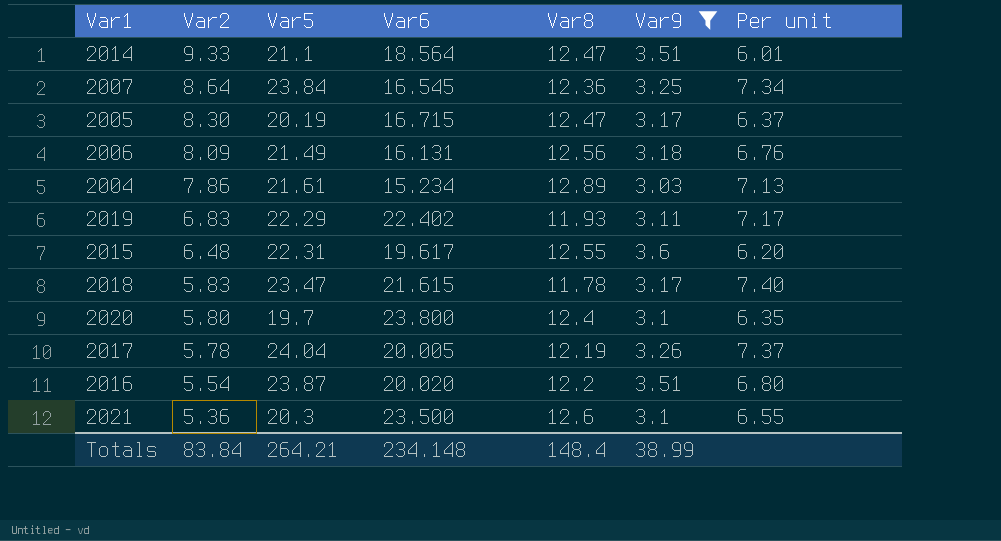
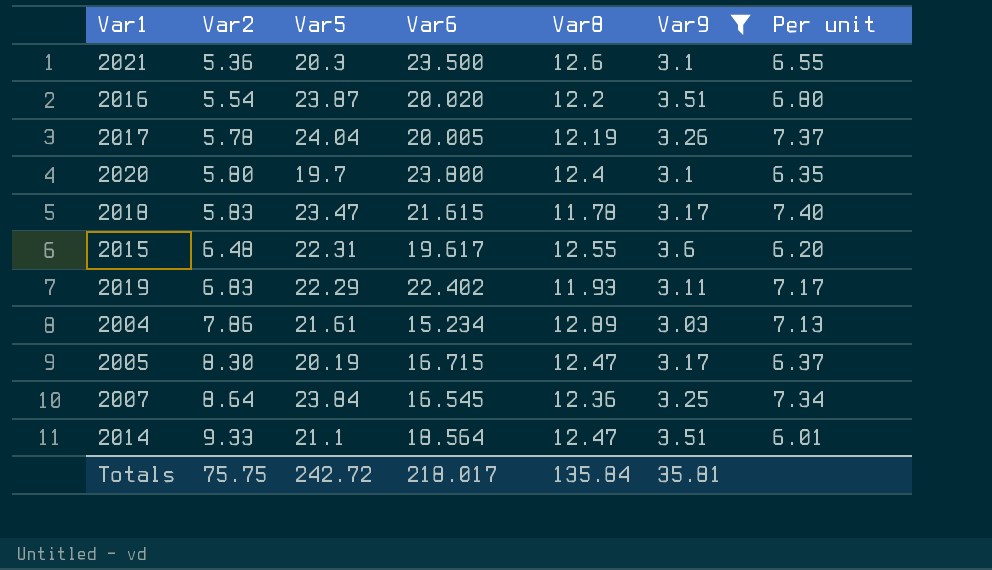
row order: Var2 descending -> Var2 ascending
row 2006: 8.09 | 21.49 | 16.131 | 12.56 | 3.18 | 6.76 -> none
Totals | Var2: 83.84 -> 75.75
Totals | Var5: 264.21 -> 242.72
Totals | Var6: 234.148 -> 218.017
Totals | Var8: 148.4 -> 135.84
Totals | Var9: 38.99 -> 35.81

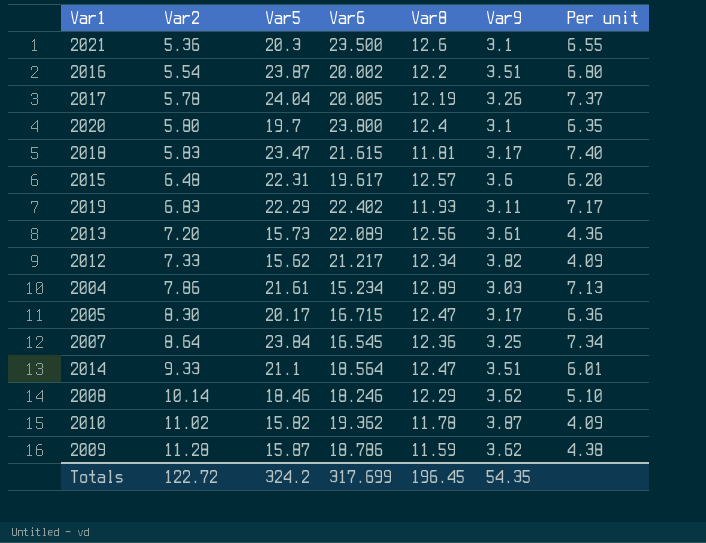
filter: Var9 <= 3.6 -> none
2016 | Var6: 20.020 -> 20.002
2018 | Var8: 11.78 -> 11.81
2015 | Var8: 12.55 -> 12.57
2005 | Var5: 20.19 -> 20.17
2005 | Per unit: 6.37 -> 6.36
Totals | Var2: 75.75 -> 122.72
Totals | Var5: 242.72 -> 324.2
Totals | Var6: 218.017 -> 317.699
Totals | Var8: 135.84 -> 196.45
Totals | Var9: 35.81 -> 54.35

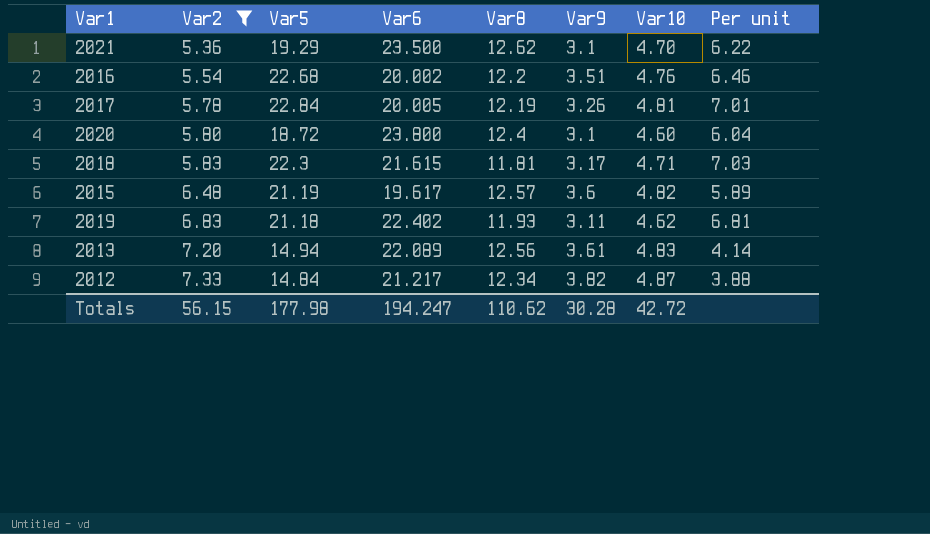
filter: none -> Var2 <= 7.33
column Var10 | position: none -> 7
2021 | Var5: 20.3 -> 19.29
2021 | Var8: 12.6 -> 12.62
2021 | Per unit: 6.55 -> 6.22
2016 | Var5: 23.87 -> 22.68
2016 | Per unit: 6.80 -> 6.46
2017 | Var5: 24.04 -> 22.84
2017 | Per unit: 7.37 -> 7.01
2020 | Var5: 19.7 -> 18.72
2020 | Per unit: 6.35 -> 6.04
2018 | Var5: 23.47 -> 22.3
2018 | Per unit: 7.40 -> 7.03
2015 | Var5: 22.31 -> 21.19
2015 | Per unit: 6.20 -> 5.89
2019 | Var5: 22.29 -> 21.18
2019 | Per unit: 7.17 -> 6.81
2013 | Var5: 15.73 -> 14.94
2013 | Per unit: 4.36 -> 4.14
2012 | Var5: 15.62 -> 14.84
2012 | Per unit: 4.09 -> 3.88
Totals | Var2: 122.72 -> 56.15
Totals | Var5: 324.2 -> 177.98
Totals | Var6: 317.699 -> 194.247
Totals | Var8: 196.45 -> 110.62
Totals | Var9: 54.35 -> 30.28

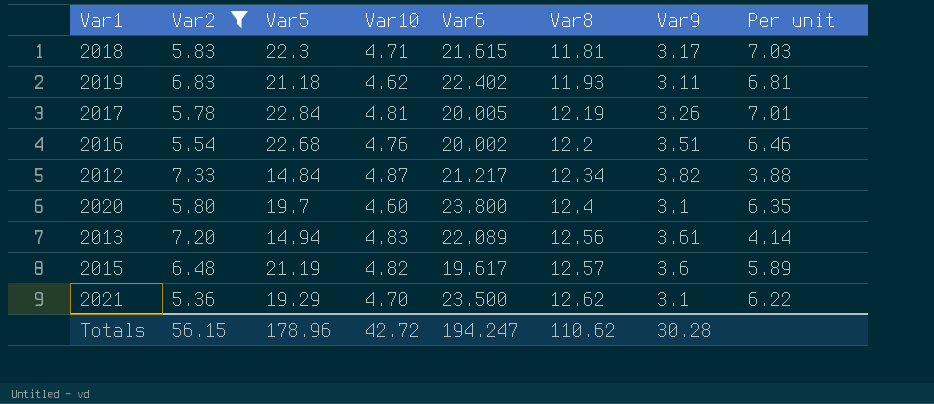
row order: Var2 ascending -> Var8 ascending
column Var10 | position: 7 -> 4
2020 | Var5: 18.72 -> 19.7
2020 | Per unit: 6.04 -> 6.35
Totals | Var5: 177.98 -> 178.96

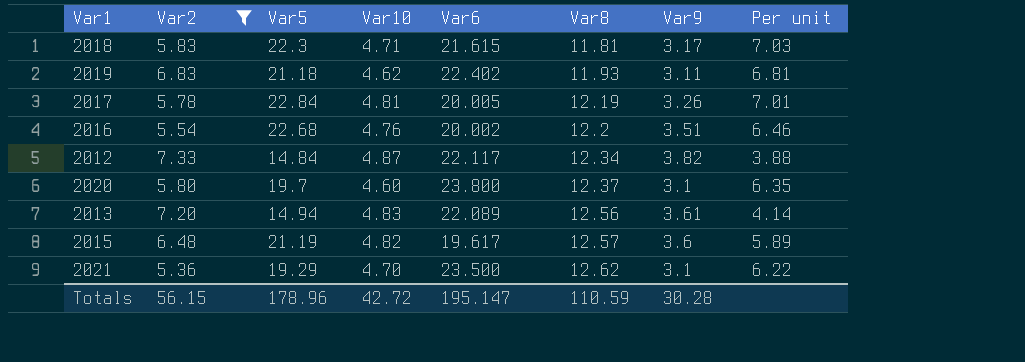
2012 | Var6: 21.217 -> 22.117
2020 | Var8: 12.4 -> 12.37
Totals | Var6: 194.247 -> 195.147
Totals | Var8: 110.62 -> 110.59

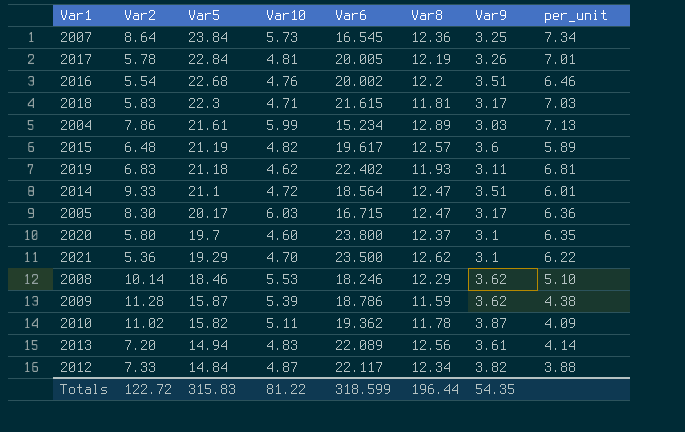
filter: Var2 <= 7.33 -> none
row order: Var8 ascending -> Var5 descending
column name: Per unit -> per_unit
Totals | Var2: 56.15 -> 122.72
Totals | Var5: 178.96 -> 315.83
Totals | Var10: 42.72 -> 81.22
Totals | Var6: 195.147 -> 318.599
Totals | Var8: 110.59 -> 196.44
Totals | Var9: 30.28 -> 54.35

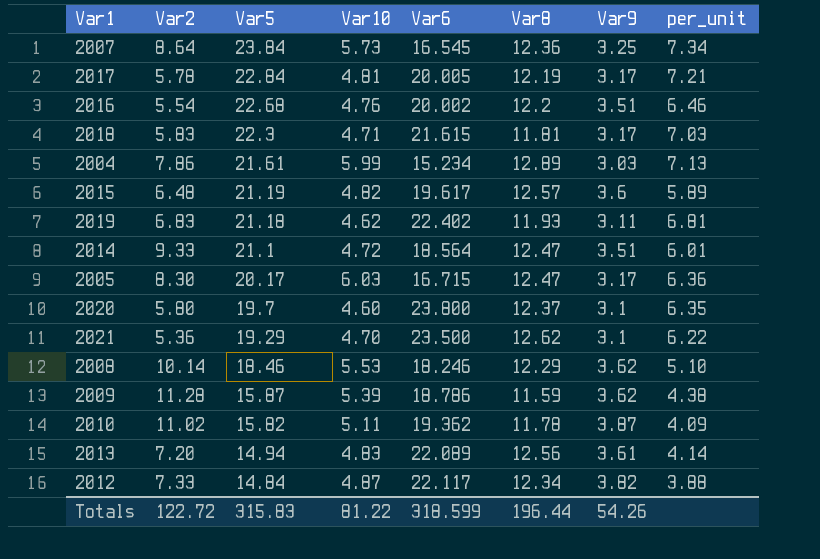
2017 | Var9: 3.26 -> 3.17
2017 | per_unit: 7.01 -> 7.21
Totals | Var9: 54.35 -> 54.26

